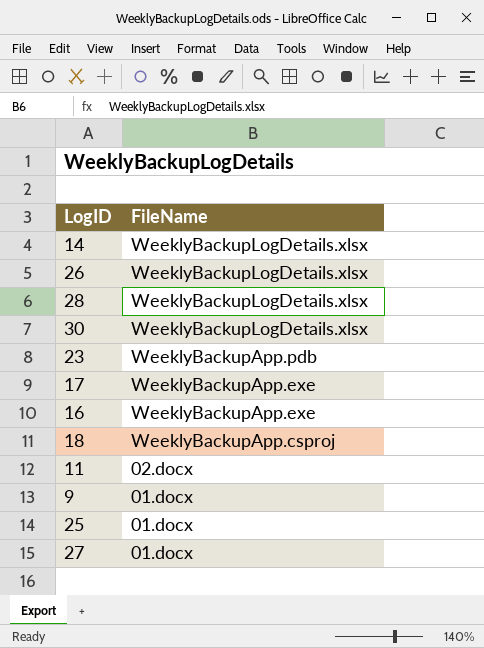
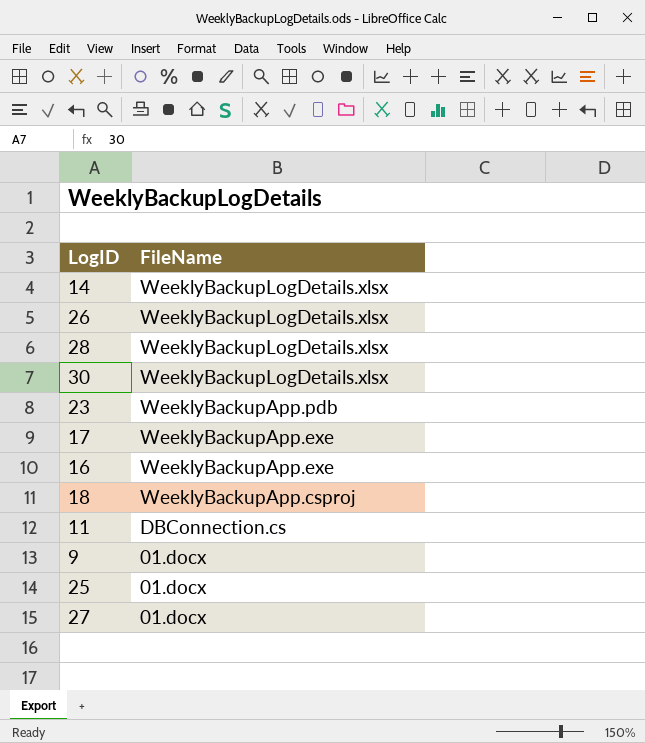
11 | FileName: 02.docx -> DBConnection.cs

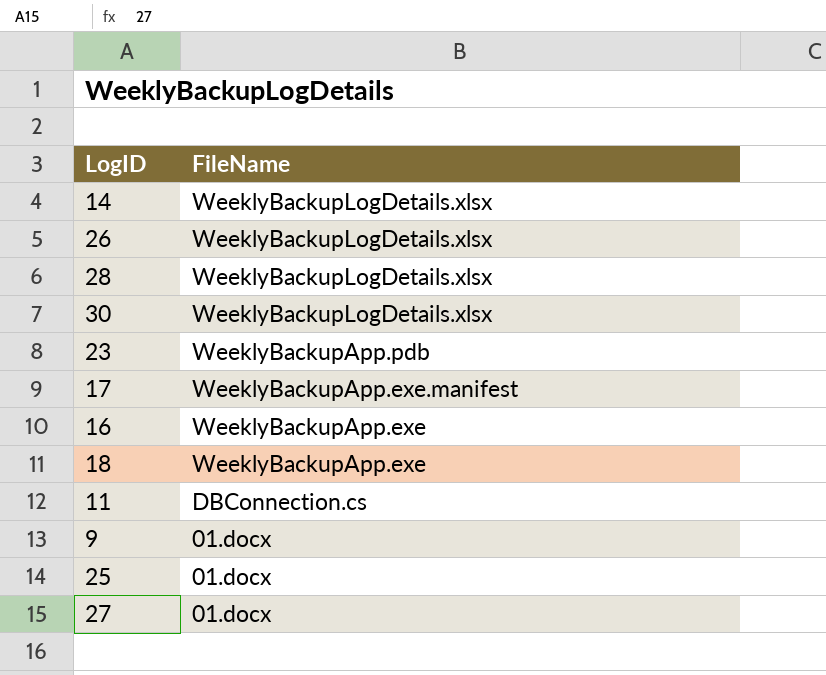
17 | FileName: WeeklyBackupApp.exe -> WeeklyBackupApp.exe.manifest
18 | FileName: WeeklyBackupApp.csproj -> WeeklyBackupApp.exe

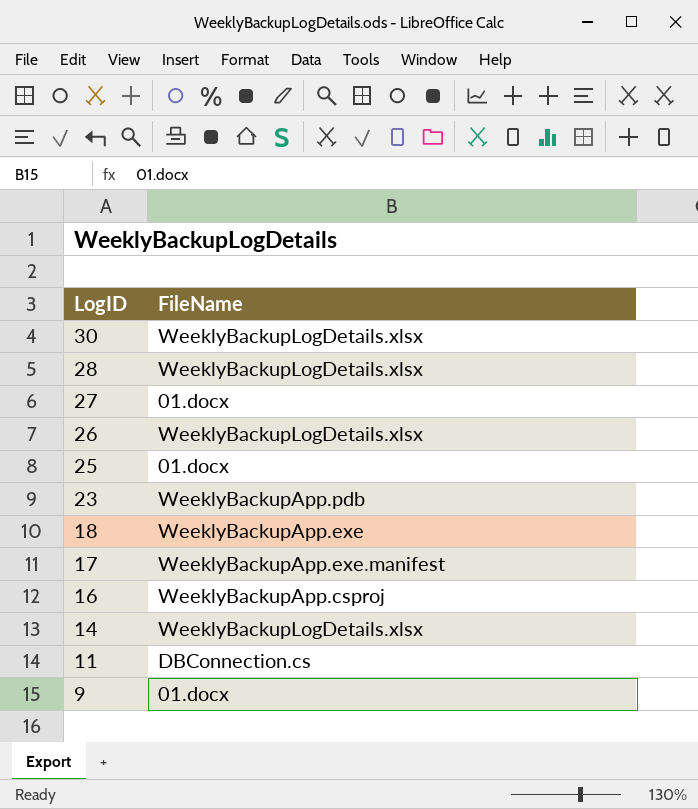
row order: FileName descending -> LogID descending
16 | FileName: WeeklyBackupApp.exe -> WeeklyBackupApp.csproj

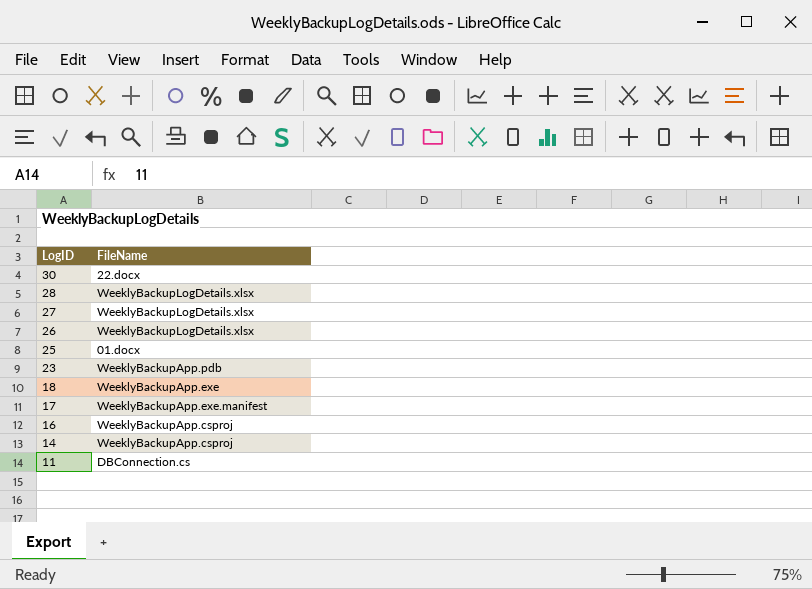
row 9: 01.docx -> none
30 | FileName: WeeklyBackupLogDetails.xlsx -> 22.docx
27 | FileName: 01.docx -> WeeklyBackupLogDetails.xlsx
14 | FileName: WeeklyBackupLogDetails.xlsx -> WeeklyBackupApp.csproj

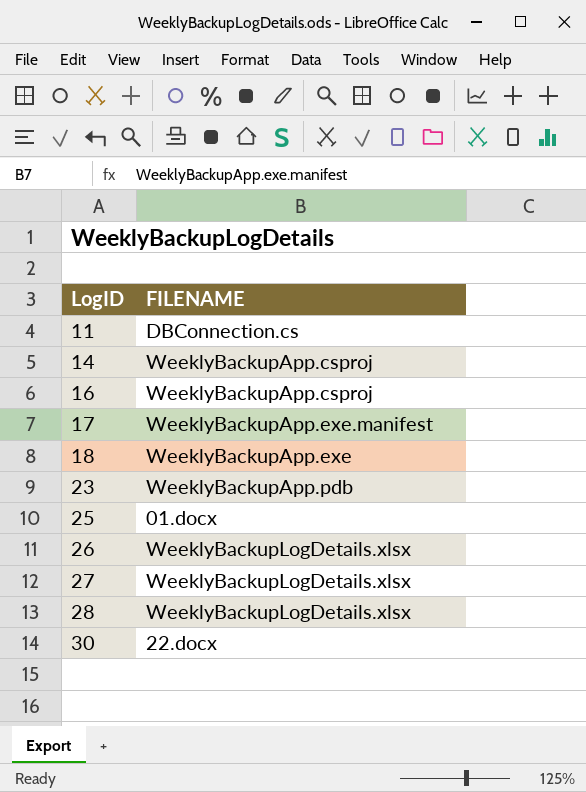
row order: LogID descending -> LogID ascending
column name: FileName -> FILENAME

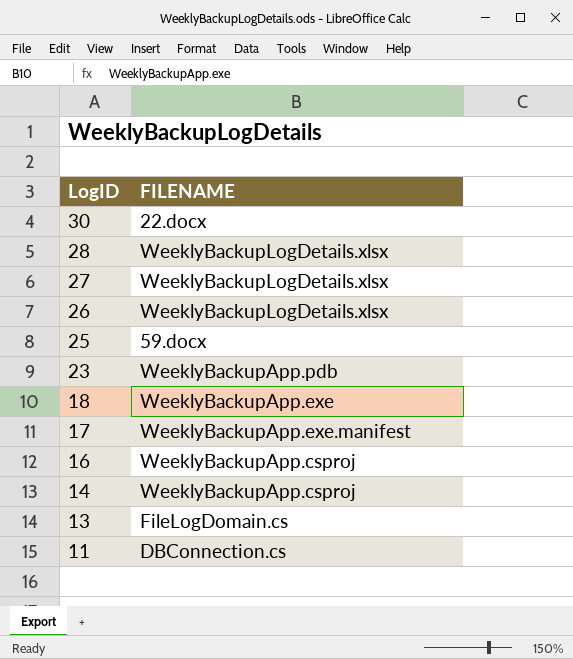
row order: LogID ascending -> LogID descending
25 | FILENAME: 01.docx -> 59.docx
row 13: none -> FileLogDomain.cs

